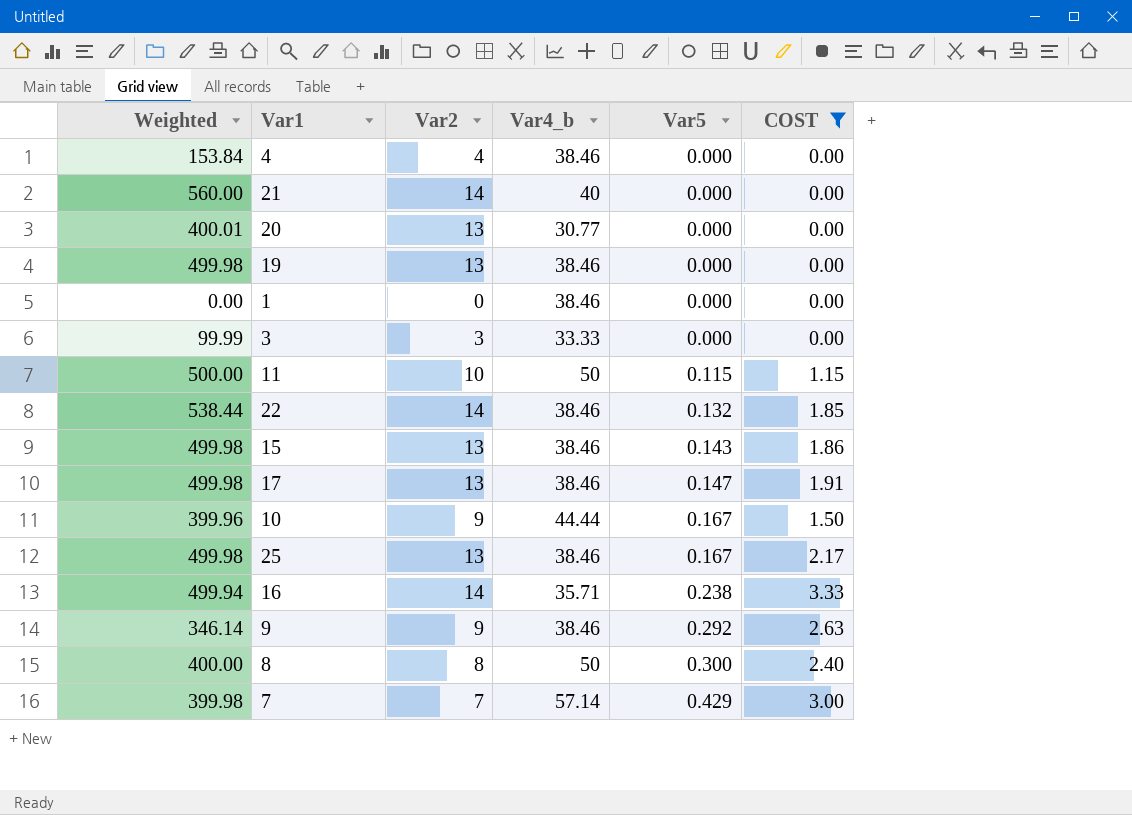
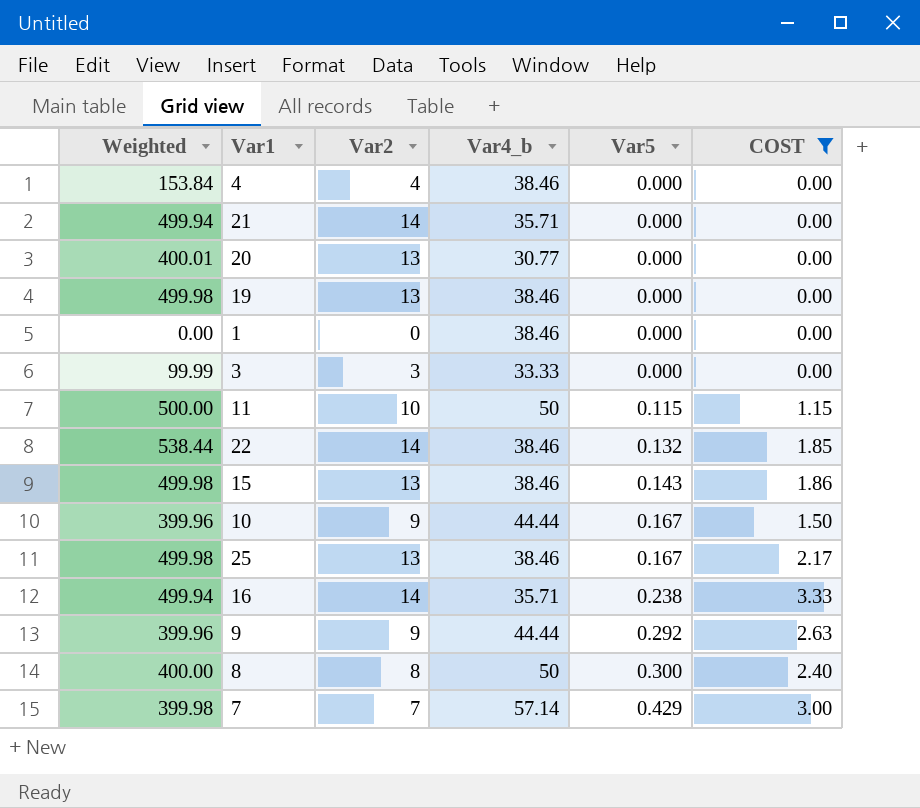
row 17: 499.98 | 13 | 38.46 | 0.147 | 1.91 -> none
21 | Weighted: 560.00 -> 499.94
21 | Var4_b: 40 -> 35.71
9 | Weighted: 346.14 -> 399.96
9 | Var4_b: 38.46 -> 44.44

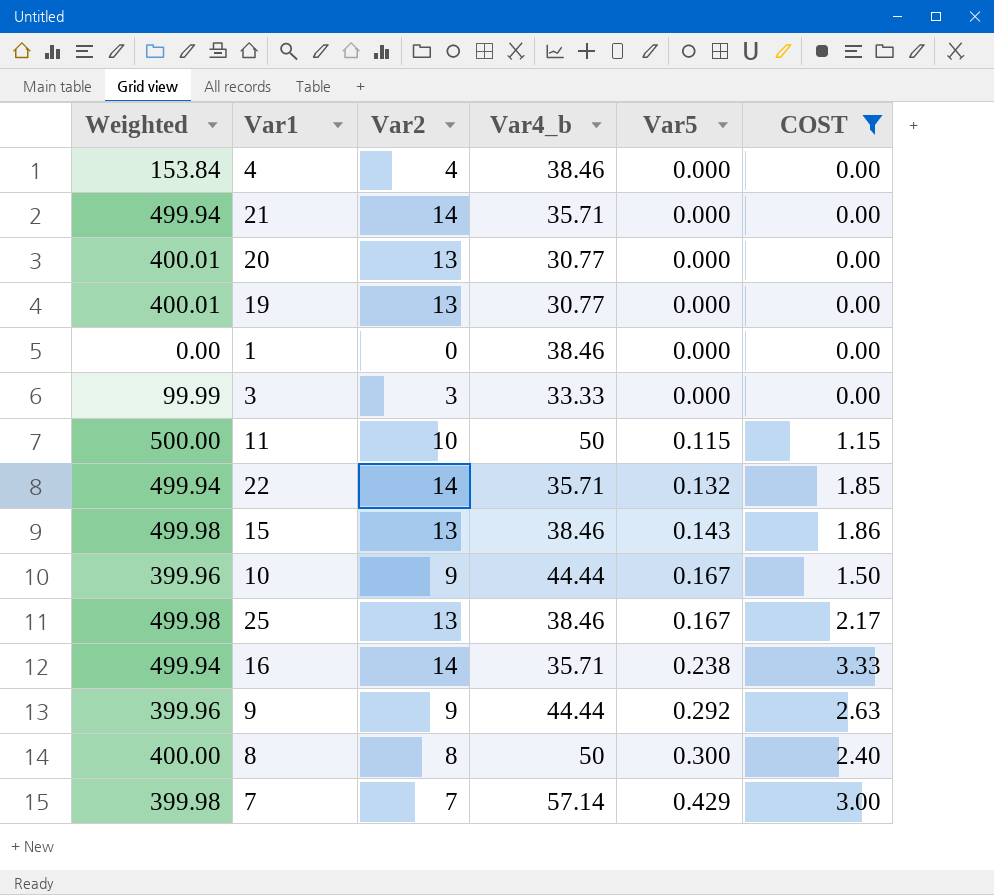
19 | Weighted: 499.98 -> 400.01
19 | Var4_b: 38.46 -> 30.77
22 | Weighted: 538.44 -> 499.94
22 | Var4_b: 38.46 -> 35.71

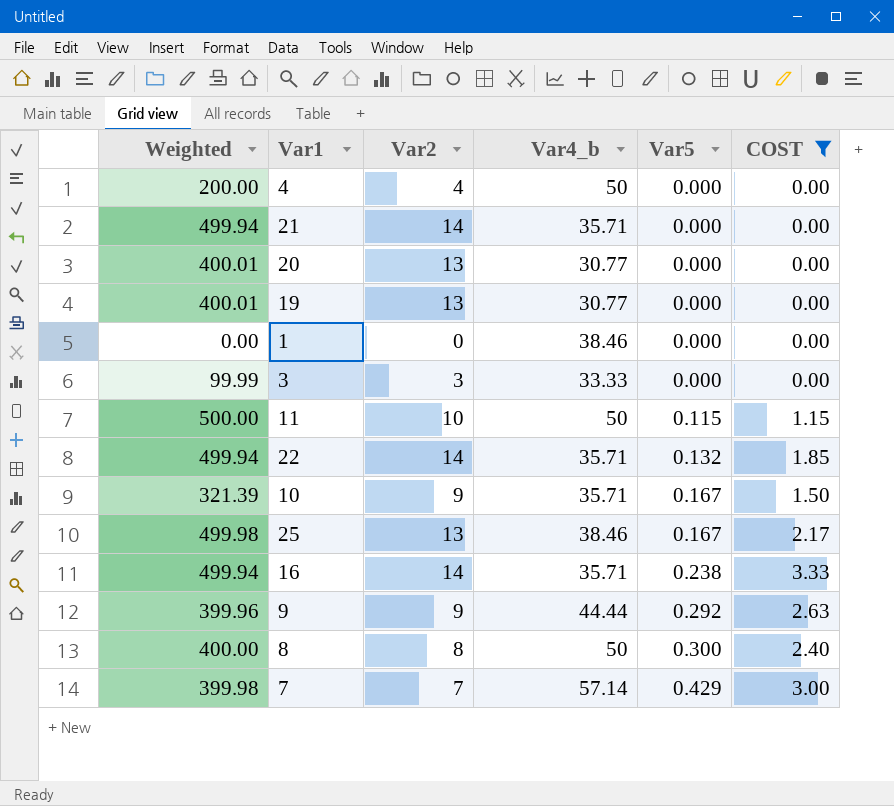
row 15: 499.98 | 13 | 38.46 | 0.143 | 1.86 -> none
4 | Weighted: 153.84 -> 200.00
4 | Var4_b: 38.46 -> 50
10 | Weighted: 399.96 -> 321.39
10 | Var4_b: 44.44 -> 35.71

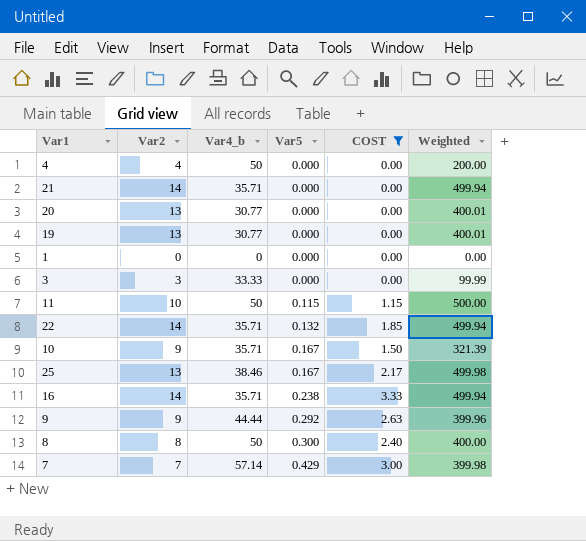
column Weighted | position: 1 -> 6
1 | Var4_b: 38.46 -> 0

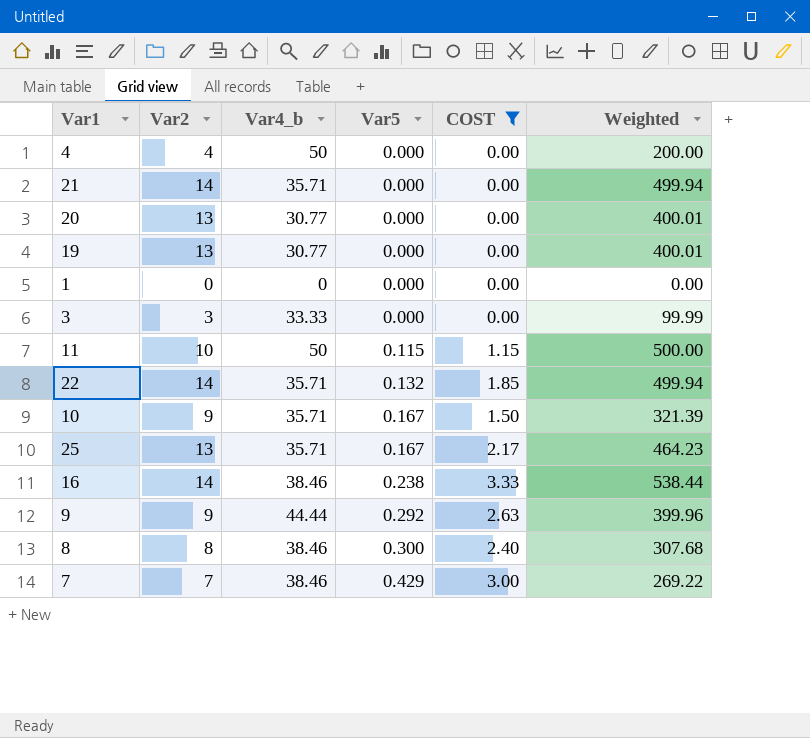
25 | Var4_b: 38.46 -> 35.71
25 | Weighted: 499.98 -> 464.23
16 | Var4_b: 35.71 -> 38.46
16 | Weighted: 499.94 -> 538.44
8 | Var4_b: 50 -> 38.46
8 | Weighted: 400.00 -> 307.68
7 | Var4_b: 57.14 -> 38.46
7 | Weighted: 399.98 -> 269.22

